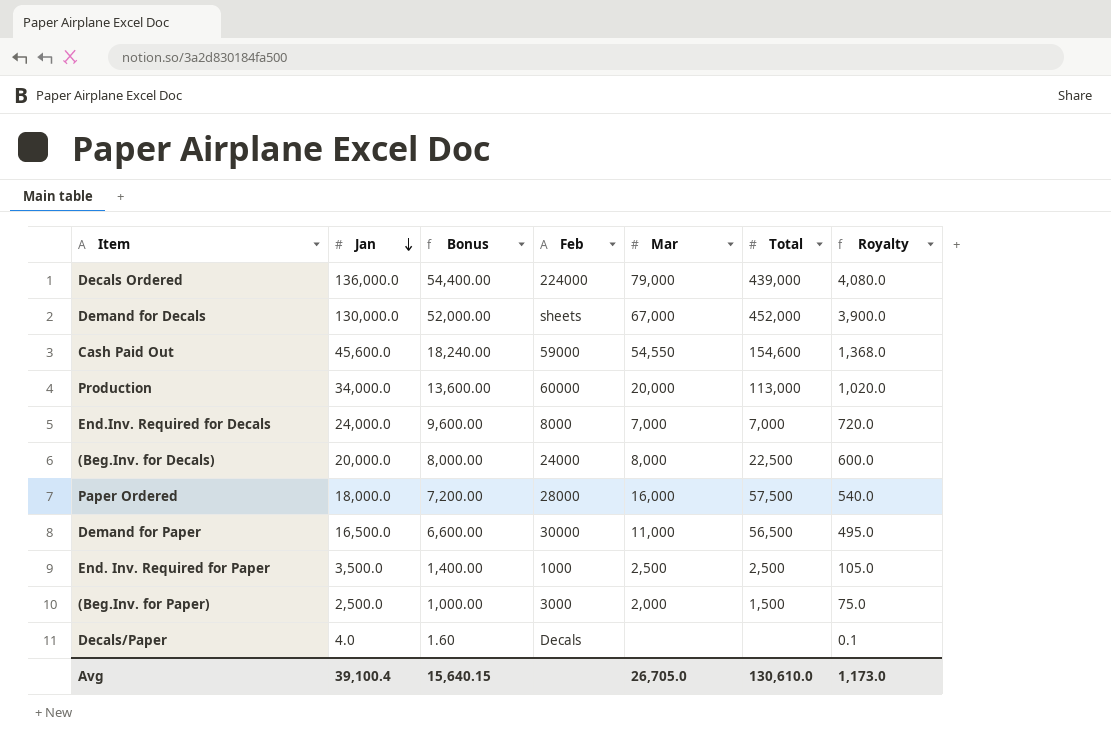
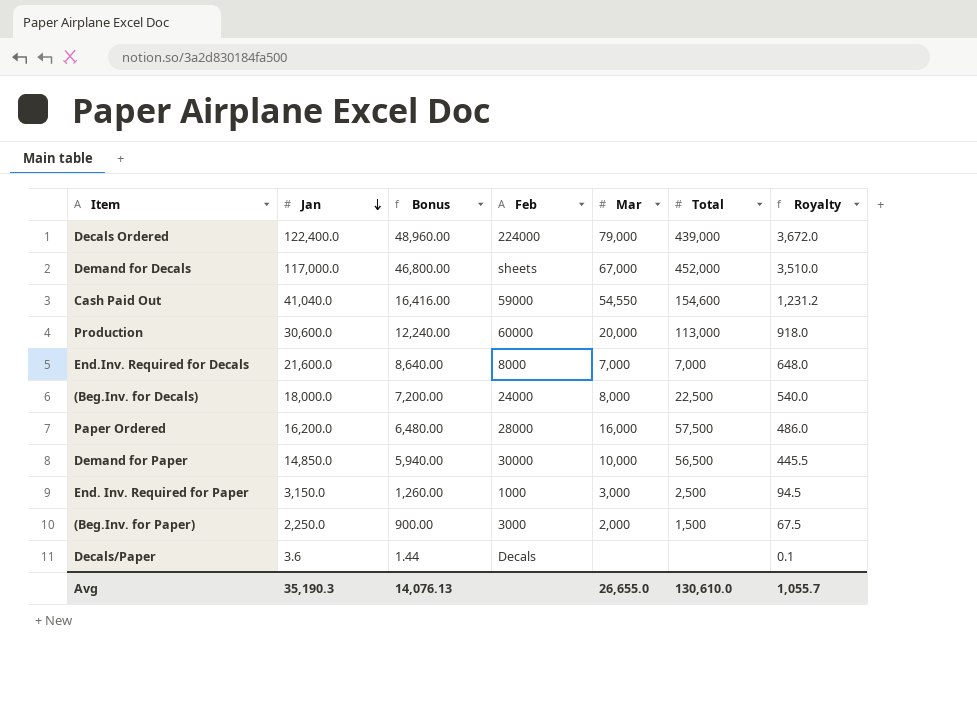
Decals Ordered | Jan: 136,000.0 -> 122,400.0
Decals Ordered | Bonus: 54,400.00 -> 48,960.00
Decals Ordered | Royalty: 4,080.0 -> 3,672.0
Demand for Decals | Jan: 130,000.0 -> 117,000.0
Demand for Decals | Bonus: 52,000.00 -> 46,800.00
Demand for Decals | Royalty: 3,900.0 -> 3,510.0
Cash Paid Out | Jan: 45,600.0 -> 41,040.0
Cash Paid Out | Bonus: 18,240.00 -> 16,416.00
Cash Paid Out | Royalty: 1,368.0 -> 1,231.2
Production | Jan: 34,000.0 -> 30,600.0
Production | Bonus: 13,600.00 -> 12,240.00
Production | Royalty: 1,020.0 -> 918.0
End.Inv. Required for Decals | Jan: 24,000.0 -> 21,600.0
End.Inv. Required for Decals | Bonus: 9,600.00 -> 8,640.00
End.Inv. Required for Decals | Royalty: 720.0 -> 648.0
(Beg.Inv. for Decals) | Jan: 20,000.0 -> 18,000.0
(Beg.Inv. for Decals) | Bonus: 8,000.00 -> 7,200.00
(Beg.Inv. for Decals) | Royalty: 600.0 -> 540.0
Paper Ordered | Jan: 18,000.0 -> 16,200.0
Paper Ordered | Bonus: 7,200.00 -> 6,480.00
Paper Ordered | Royalty: 540.0 -> 486.0
Demand for Paper | Jan: 16,500.0 -> 14,850.0
Demand for Paper | Bonus: 6,600.00 -> 5,940.00
Demand for Paper | Mar: 11,000 -> 10,000
Demand for Paper | Royalty: 495.0 -> 445.5
End. Inv. Required for Paper | Jan: 3,500.0 -> 3,150.0
End. Inv. Required for Paper | Bonus: 1,400.00 -> 1,260.00
End. Inv. Required for Paper | Mar: 2,500 -> 3,000
End. Inv. Required for Paper | Royalty: 105.0 -> 94.5
(Beg.Inv. for Paper) | Jan: 2,500.0 -> 2,250.0
(Beg.Inv. for Paper) | Bonus: 1,000.00 -> 900.00
(Beg.Inv. for Paper) | Royalty: 75.0 -> 67.5
Decals/Paper | Jan: 4.0 -> 3.6
Decals/Paper | Bonus: 1.60 -> 1.44
Avg | Jan: 39,100.4 -> 35,190.3
Avg | Bonus: 15,640.15 -> 14,076.13
Avg | Mar: 26,705.0 -> 26,655.0
Avg | Royalty: 1,173.0 -> 1,055.7

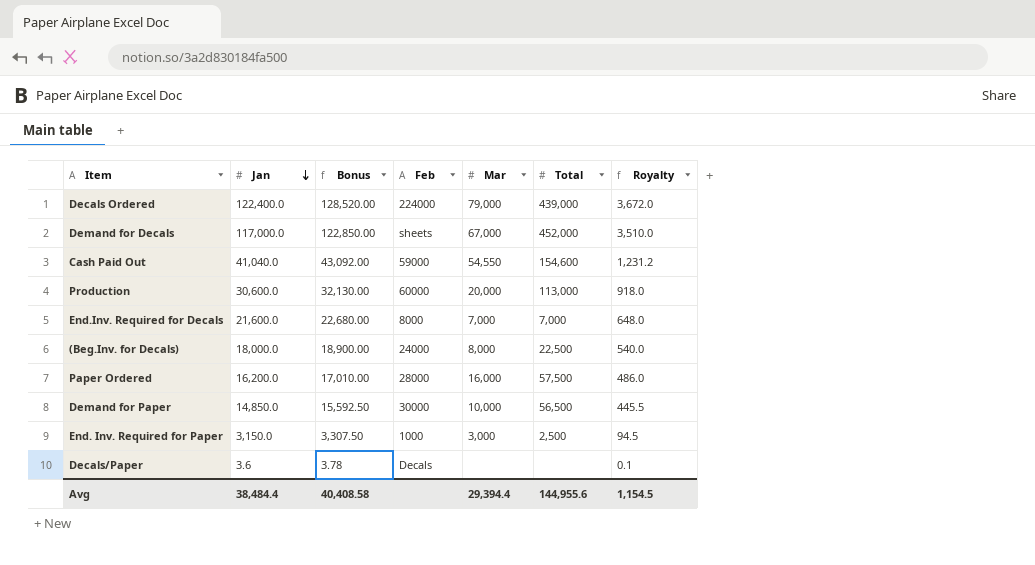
column Bonus | formula: [Jan] * 0.4 -> [Jan] * 1.05
row (Beg.Inv. for Paper): 2,250.0 | 900.00 | 3000 | 2,000 | 1,500 | 67.5 -> none
Avg | Jan: 35,190.3 -> 38,484.4
Avg | Bonus: 14,076.13 -> 40,408.58
Avg | Mar: 26,655.0 -> 29,394.4
Avg | Total: 130,610.0 -> 144,955.6
Avg | Royalty: 1,055.7 -> 1,154.5

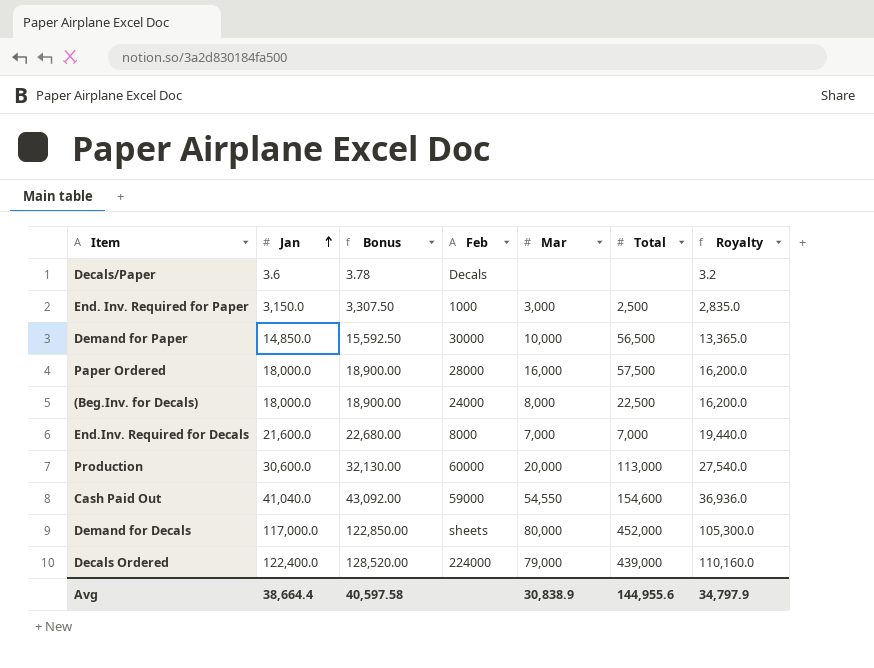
row order: Jan descending -> Jan ascending
column Royalty | formula: [Jan] * 0.03 -> [Jan] * 0.9
Paper Ordered | Jan: 16,200.0 -> 18,000.0
Paper Ordered | Bonus: 17,010.00 -> 18,900.00
Demand for Decals | Mar: 67,000 -> 80,000
Avg | Jan: 38,484.4 -> 38,664.4
Avg | Bonus: 40,408.58 -> 40,597.58
Avg | Mar: 29,394.4 -> 30,838.9
Avg | Royalty: 1,154.5 -> 34,797.9

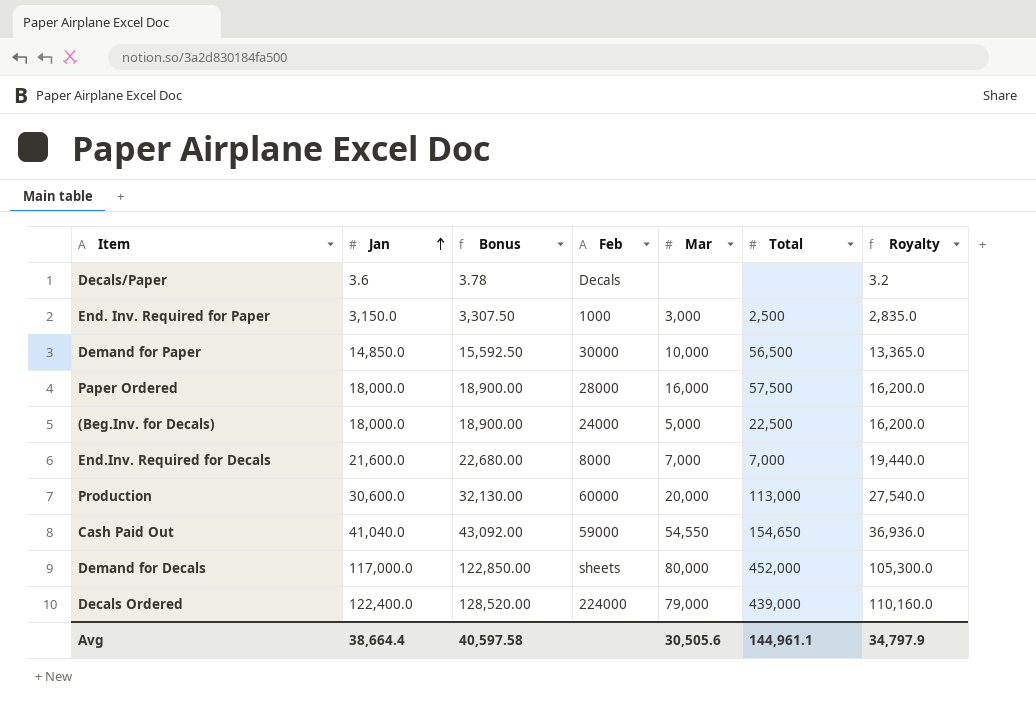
(Beg.Inv. for Decals) | Mar: 8,000 -> 5,000
Cash Paid Out | Total: 154,600 -> 154,650
Avg | Mar: 30,838.9 -> 30,505.6
Avg | Total: 144,955.6 -> 144,961.1

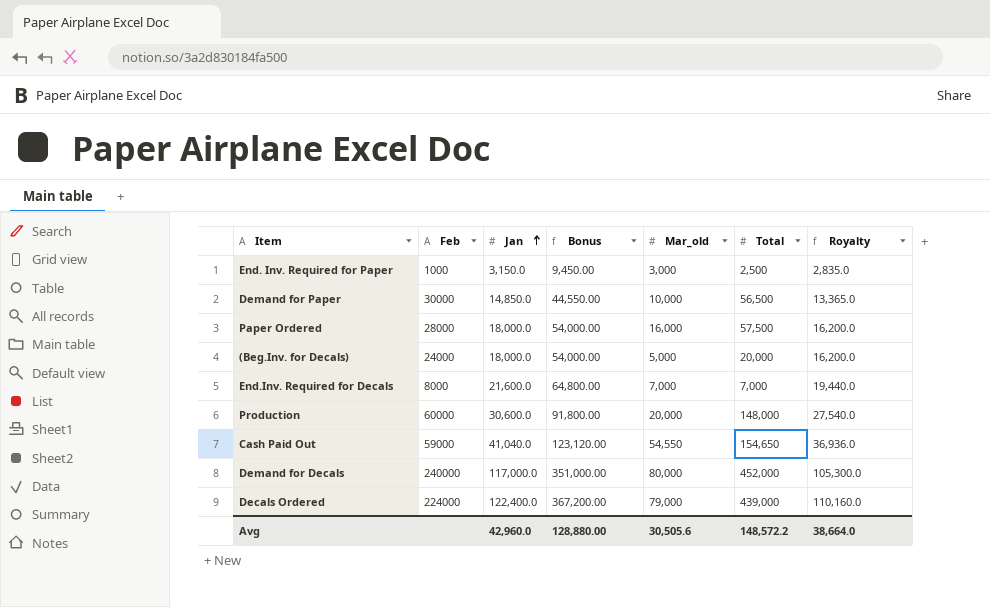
column Feb | position: 4 -> 2
column Bonus | formula: [Jan] * 1.05 -> [Jan] * 3
column name: Mar -> Mar_old
row Decals/Paper: 3.6 | 3.78 | Decals | none | none | 3.2 -> none
(Beg.Inv. for Decals) | Total: 22,500 -> 20,000
Production | Total: 113,000 -> 148,000
Demand for Decals | Feb: sheets -> 240000
Avg | Jan: 38,664.4 -> 42,960.0
Avg | Bonus: 40,597.58 -> 128,880.00
Avg | Total: 144,961.1 -> 148,572.2
Avg | Royalty: 34,797.9 -> 38,664.0

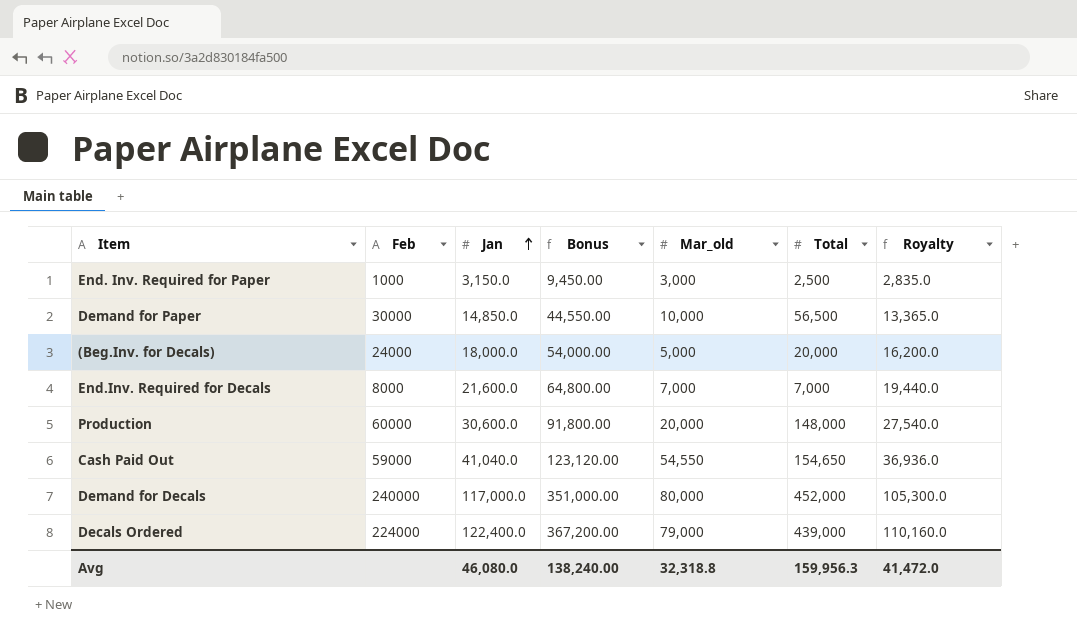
row Paper Ordered: 28000 | 18,000.0 | 54,000.00 | 16,000 | 57,500 | 16,200.0 -> none
Avg | Jan: 42,960.0 -> 46,080.0
Avg | Bonus: 128,880.00 -> 138,240.00
Avg | Mar_old: 30,505.6 -> 32,318.8
Avg | Total: 148,572.2 -> 159,956.3
Avg | Royalty: 38,664.0 -> 41,472.0

